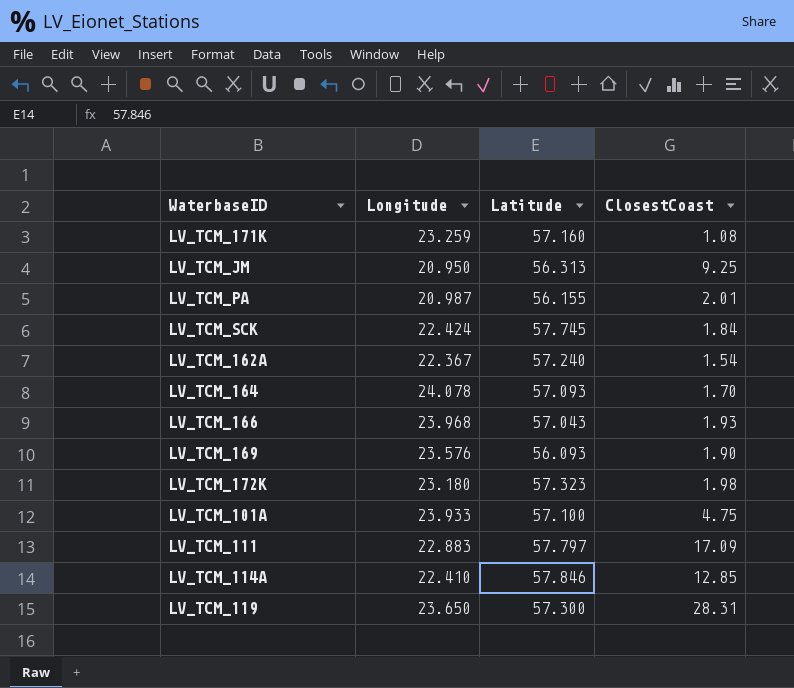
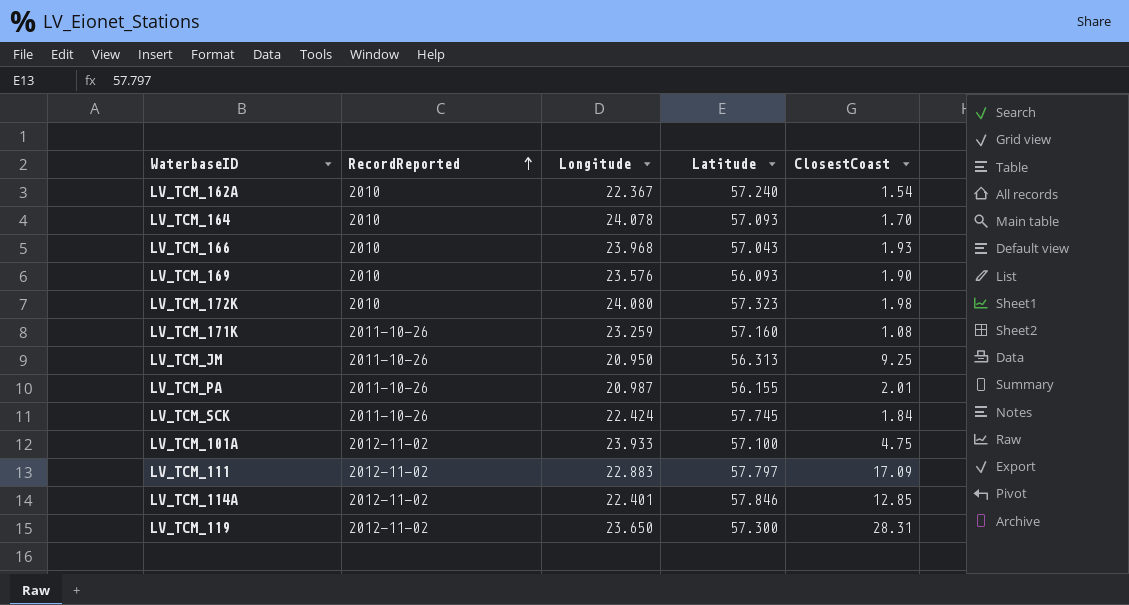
row order: none -> RecordReported ascending
column RecordReported | position: none -> 2
LV_TCM_172K | Longitude: 23.180 -> 24.080
LV_TCM_114A | Longitude: 22.410 -> 22.401

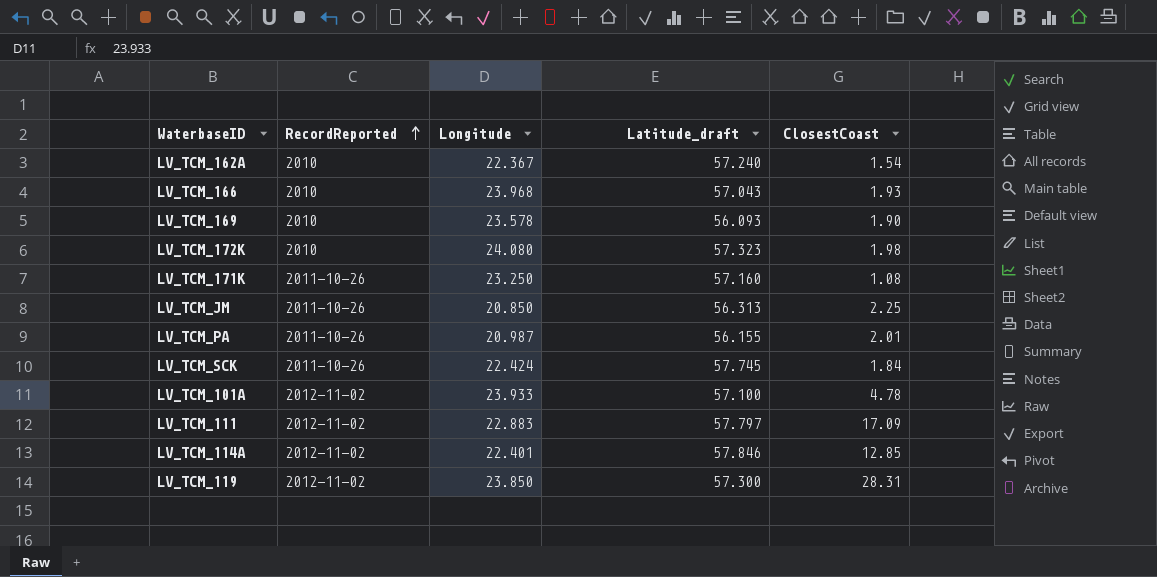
column name: Latitude -> Latitude_draft
row LV_TCM_164: 2010 | 24.078 | 57.093 | 1.70 -> none
LV_TCM_169 | Longitude: 23.576 -> 23.578
LV_TCM_171K | Longitude: 23.259 -> 23.250
LV_TCM_JM | Longitude: 20.950 -> 20.850
LV_TCM_JM | ClosestCoast: 9.25 -> 2.25
LV_TCM_101A | ClosestCoast: 4.75 -> 4.78
LV_TCM_119 | Longitude: 23.650 -> 23.850

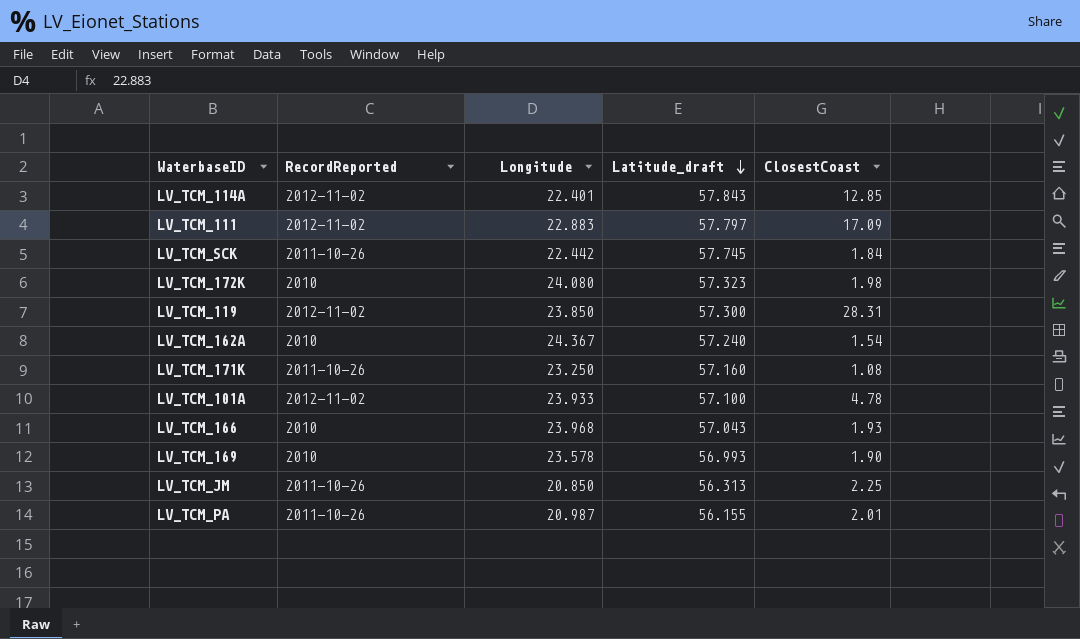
row order: RecordReported ascending -> Latitude_draft descending
LV_TCM_114A | Latitude_draft: 57.846 -> 57.843
LV_TCM_SCK | Longitude: 22.424 -> 22.442
LV_TCM_162A | Longitude: 22.367 -> 24.367
LV_TCM_169 | Latitude_draft: 56.093 -> 56.993

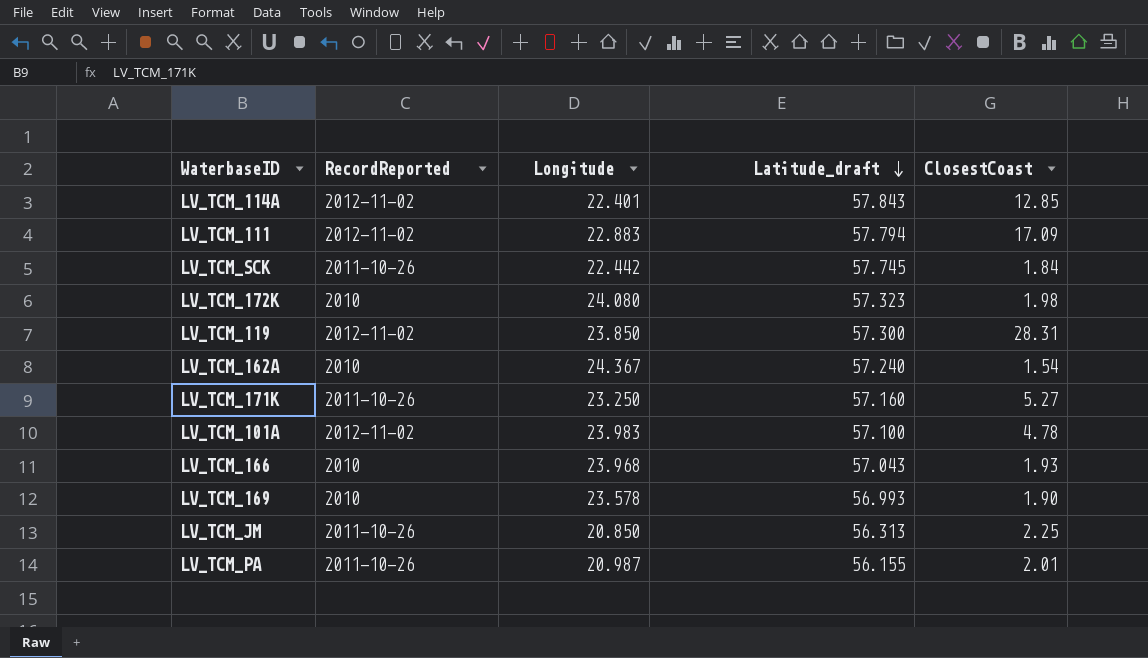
LV_TCM_111 | Latitude_draft: 57.797 -> 57.794
LV_TCM_171K | ClosestCoast: 1.08 -> 5.27
LV_TCM_101A | Longitude: 23.933 -> 23.983

